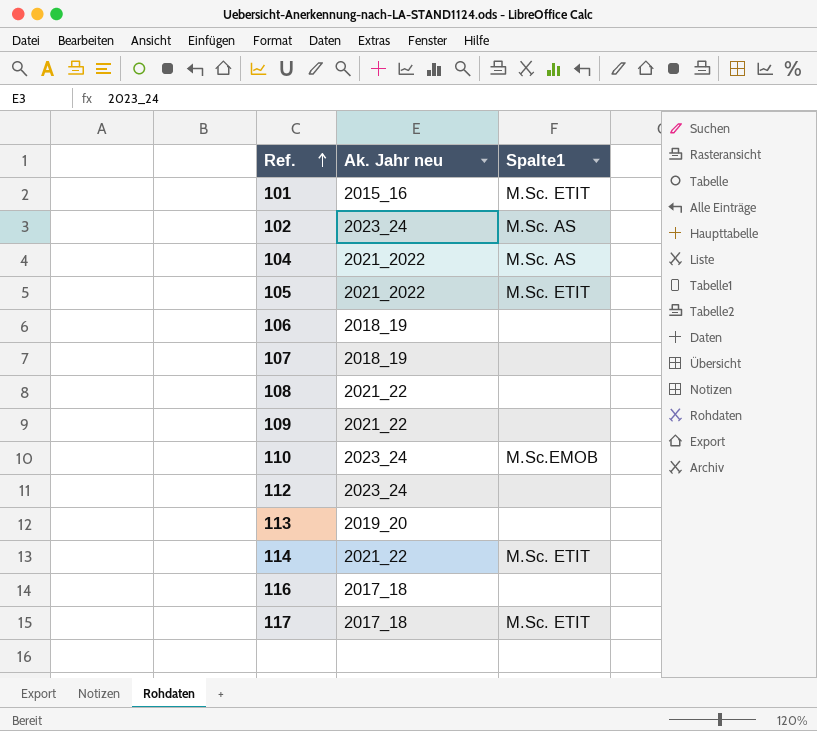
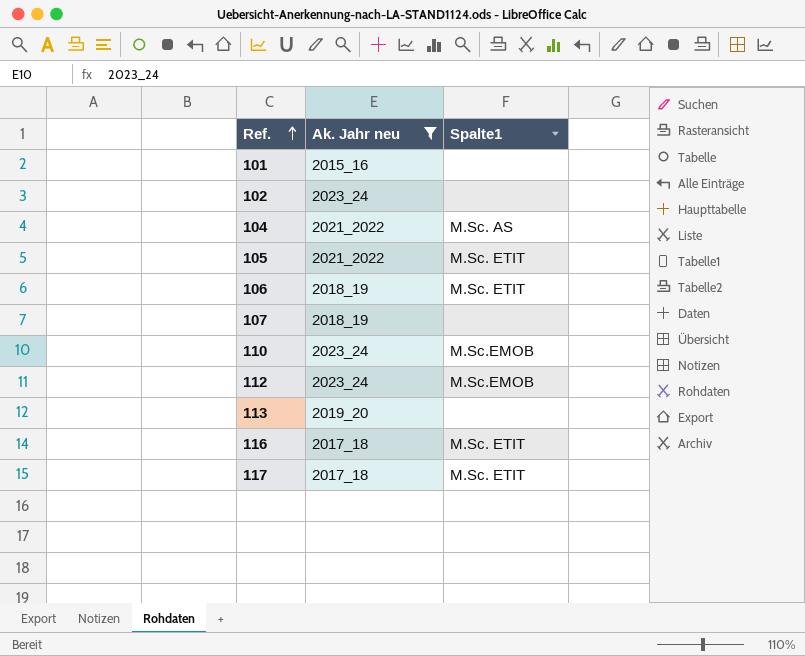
filter: none -> Ak. Jahr neu != 2021_22
101 | Spalte1: M.Sc. ETIT -> none
102 | Spalte1: M.Sc. AS -> none
106 | Spalte1: none -> M.Sc. ETIT
112 | Spalte1: none -> M.Sc.EMOB
116 | Spalte1: none -> M.Sc. ETIT

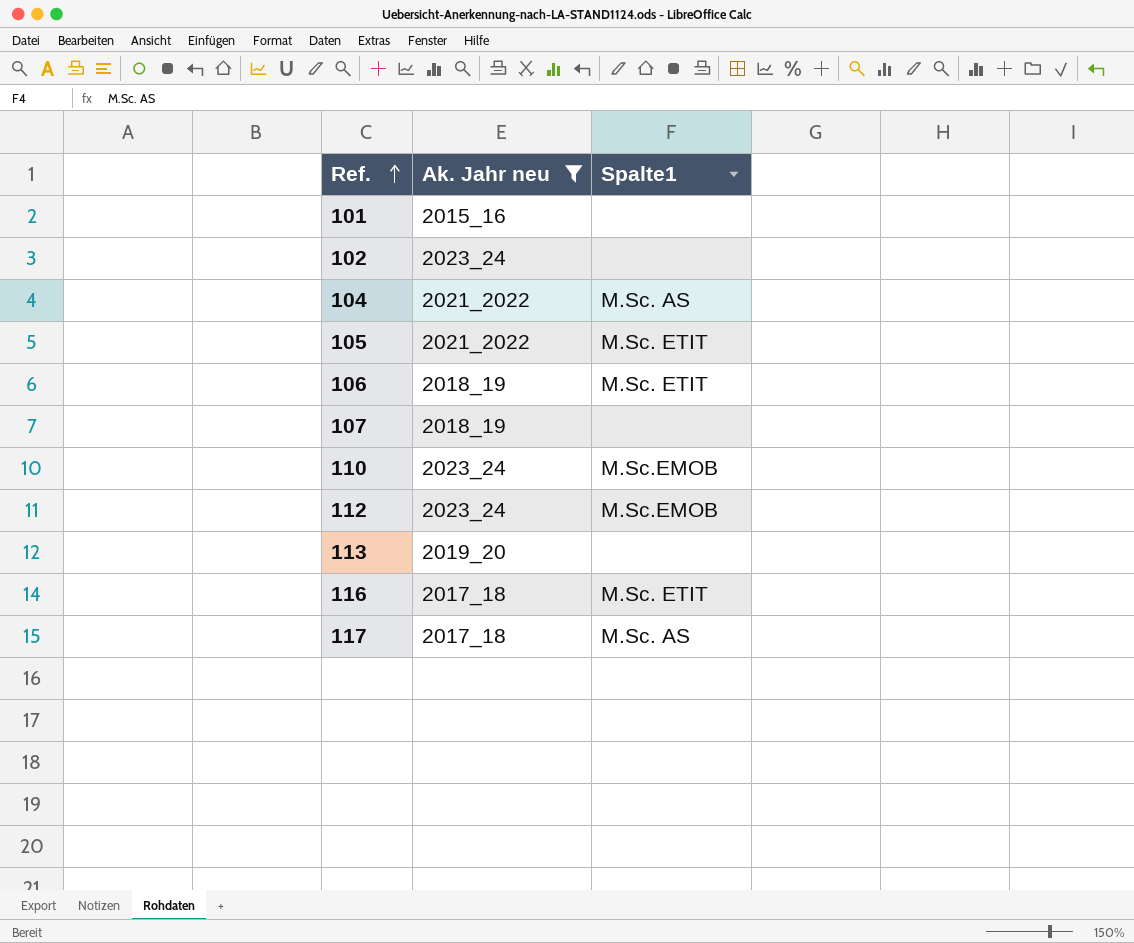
117 | Spalte1: M.Sc. ETIT -> M.Sc. AS

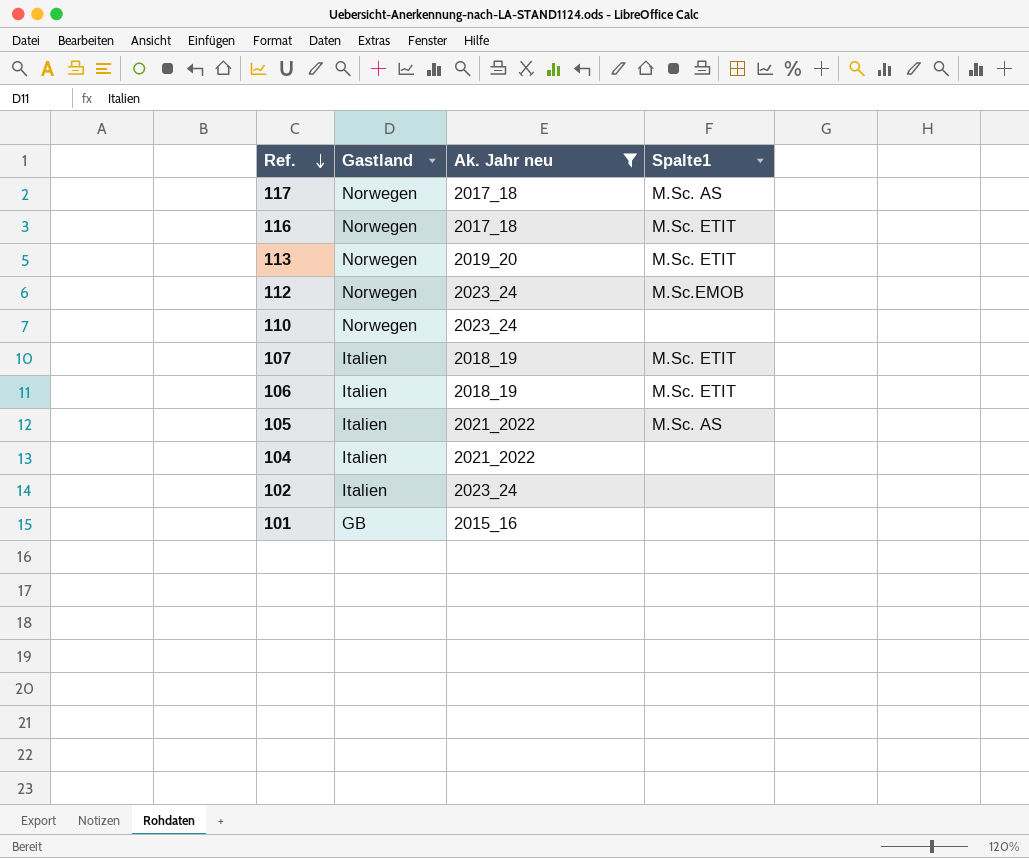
row order: Ref. ascending -> Ref. descending
column Gastland | position: none -> 2
113 | Spalte1: none -> M.Sc. ETIT
110 | Spalte1: M.Sc.EMOB -> none
107 | Spalte1: none -> M.Sc. ETIT
105 | Spalte1: M.Sc. ETIT -> M.Sc. AS
104 | Spalte1: M.Sc. AS -> none

